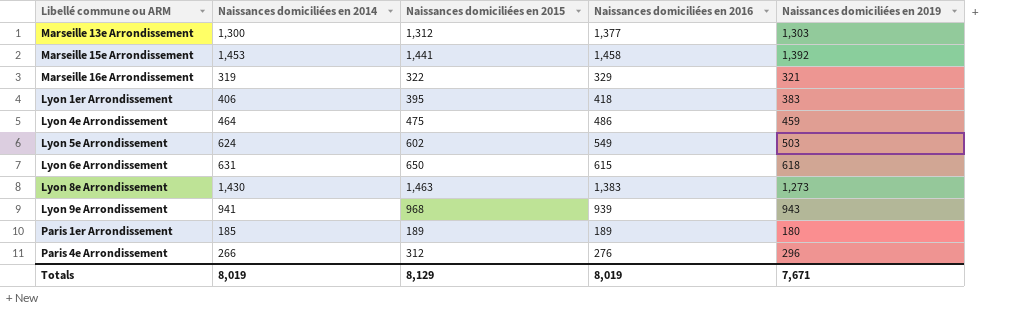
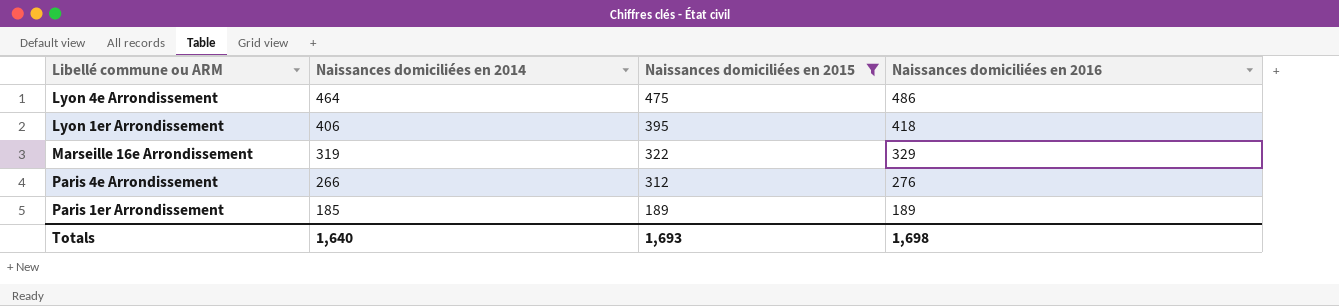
filter: none -> Naissances domiciliées en 2015 <= 475
row order: none -> Naissances domiciliées en 2014 descending
column Naissances domiciliées en 2019 | position: 5 -> none
Totals | Naissances domiciliées en 2014: 8,019 -> 1,640
Totals | Naissances domiciliées en 2015: 8,129 -> 1,693
Totals | Naissances domiciliées en 2016: 8,019 -> 1,698

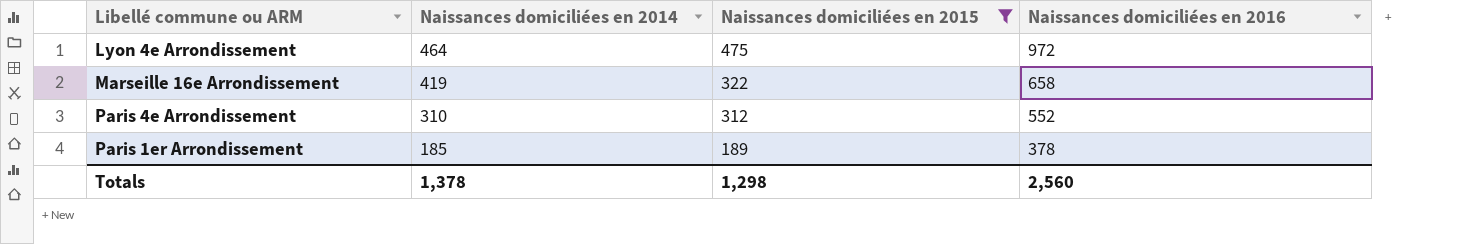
row Lyon 1er Arrondissement: 406 | 395 | 418 -> none
Lyon 4e Arrondissement | Naissances domiciliées en 2016: 486 -> 972
Marseille 16e Arrondissement | Naissances domiciliées en 2014: 319 -> 419
Marseille 16e Arrondissement | Naissances domiciliées en 2016: 329 -> 658
Paris 4e Arrondissement | Naissances domiciliées en 2014: 266 -> 310
Paris 4e Arrondissement | Naissances domiciliées en 2016: 276 -> 552
Paris 1er Arrondissement | Naissances domiciliées en 2016: 189 -> 378
Totals | Naissances domiciliées en 2014: 1,640 -> 1,378
Totals | Naissances domiciliées en 2015: 1,693 -> 1,298
Totals | Naissances domiciliées en 2016: 1,698 -> 2,560

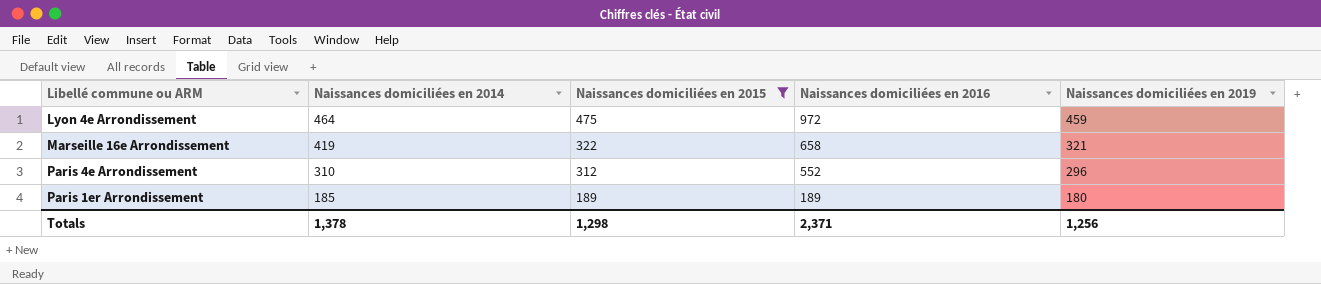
column Naissances domiciliées en 2019 | position: none -> 5
Paris 1er Arrondissement | Naissances domiciliées en 2016: 378 -> 189
Totals | Naissances domiciliées en 2016: 2,560 -> 2,371

